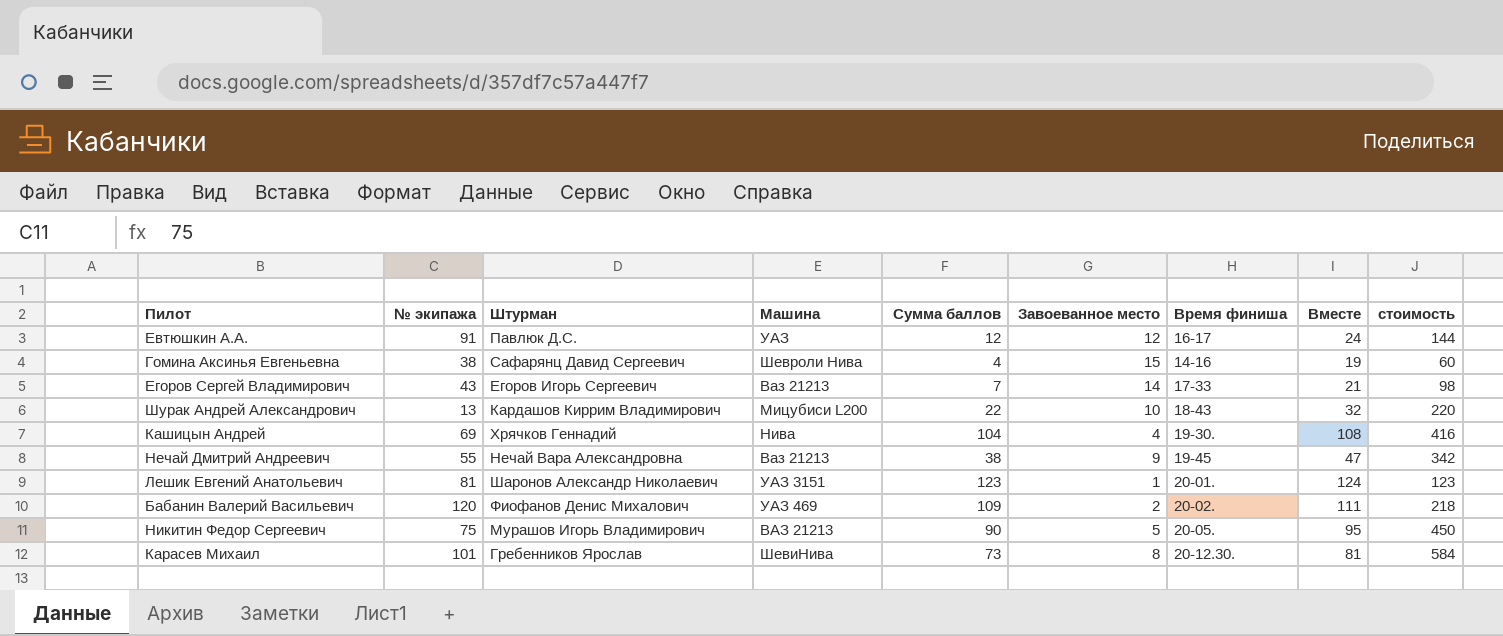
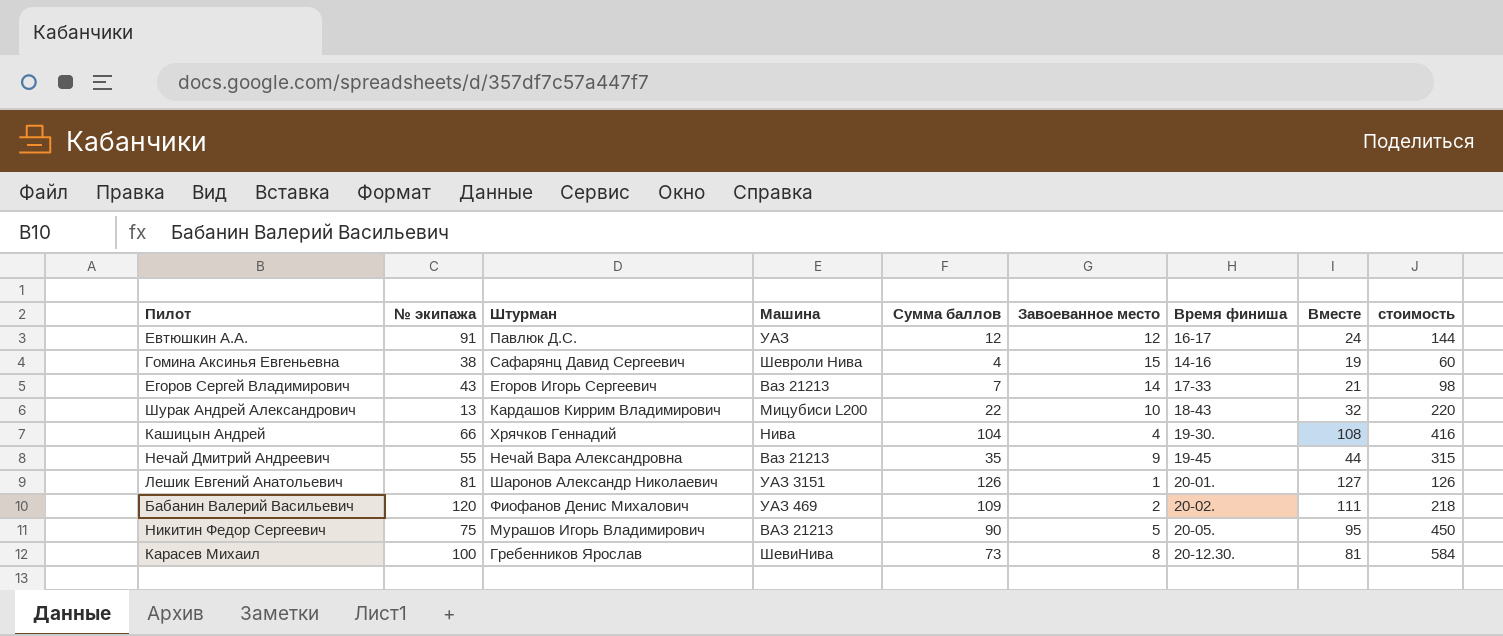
Кашицын Андрей | № экипажа: 69 -> 66
Нечай Дмитрий Андреевич | Сумма баллов: 38 -> 35
Нечай Дмитрий Андреевич | Вместе: 47 -> 44
Нечай Дмитрий Андреевич | стоимость: 342 -> 315
Лешик Евгений Анатольевич | Сумма баллов: 123 -> 126
Лешик Евгений Анатольевич | Вместе: 124 -> 127
Лешик Евгений Анатольевич | стоимость: 123 -> 126
Карасев Михаил | № экипажа: 101 -> 100

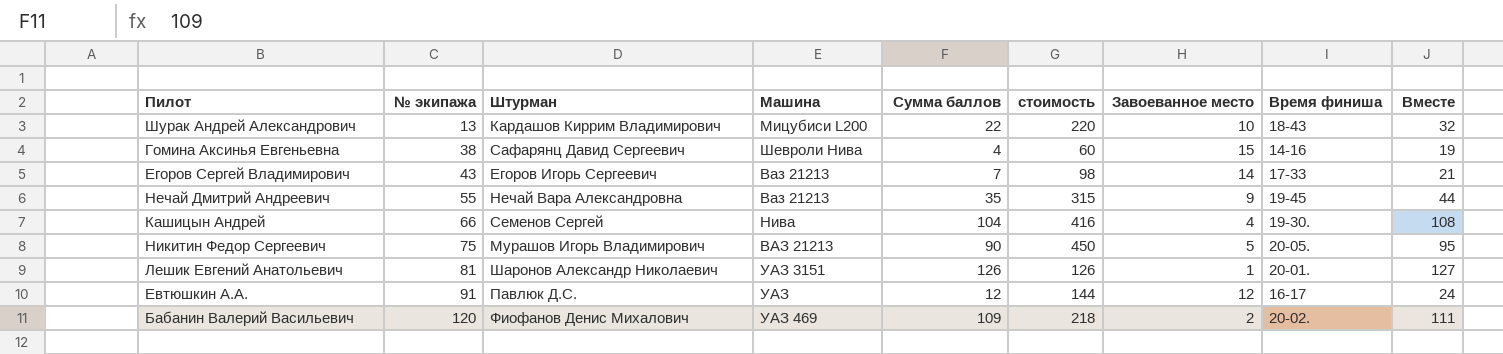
row order: none -> № экипажа ascending
column стоимость | position: 9 -> 6
row Карасев Михаил: 100 | Гребенников Ярослав | ШевиНива | 73 | 8 | 20-12.30. | 81 | 584 -> none
Кашицын Андрей | Штурман: Хрячков Геннадий -> Семенов Сергей

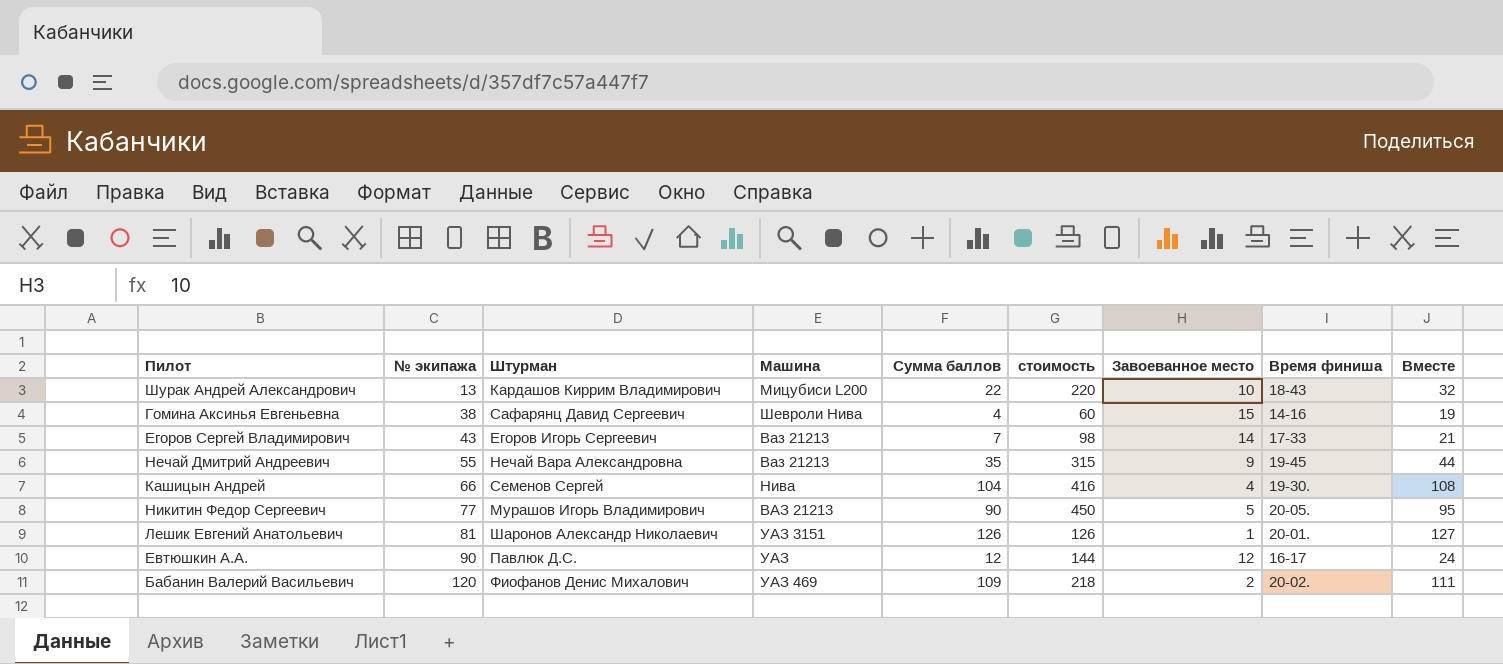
Никитин Федор Сергеевич | № экипажа: 75 -> 77
Евтюшкин А.А. | № экипажа: 91 -> 90

